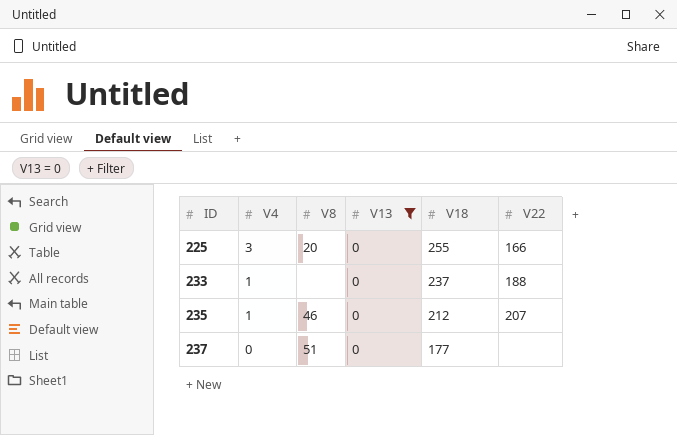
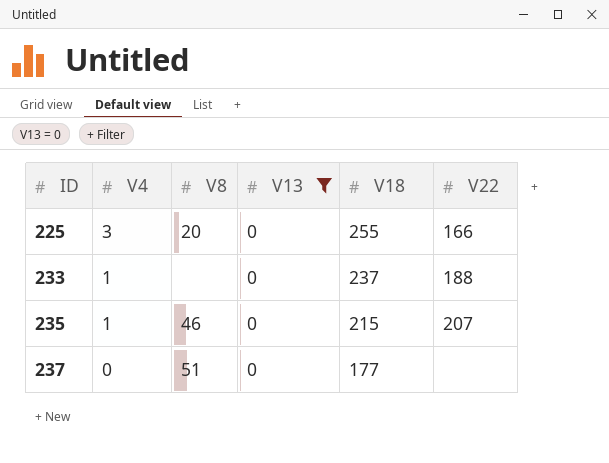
235 | V18: 212 -> 215

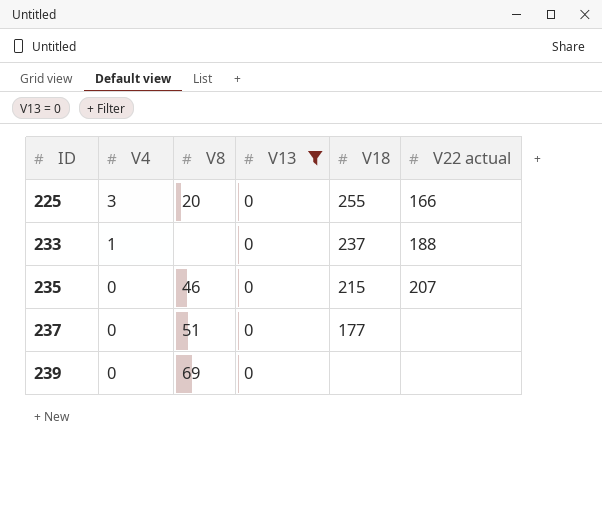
column name: V22 -> V22 actual
235 | V4: 1 -> 0
row 239: none -> 0 | 69 | 0 | none | none

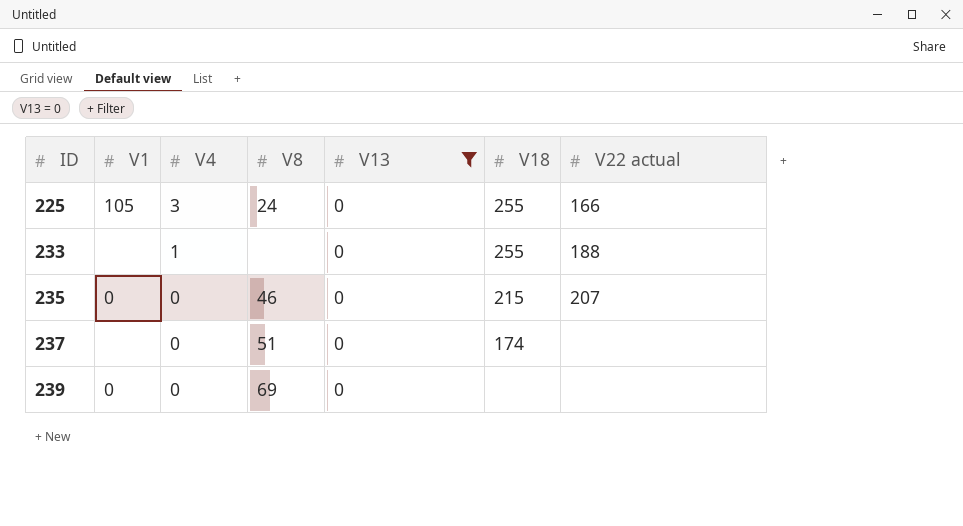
column V1 | position: none -> 2
225 | V8: 20 -> 24
233 | V18: 237 -> 255
237 | V18: 177 -> 174

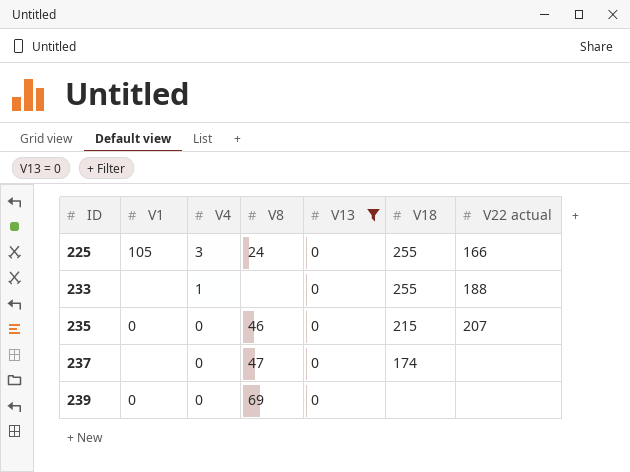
237 | V8: 51 -> 47

